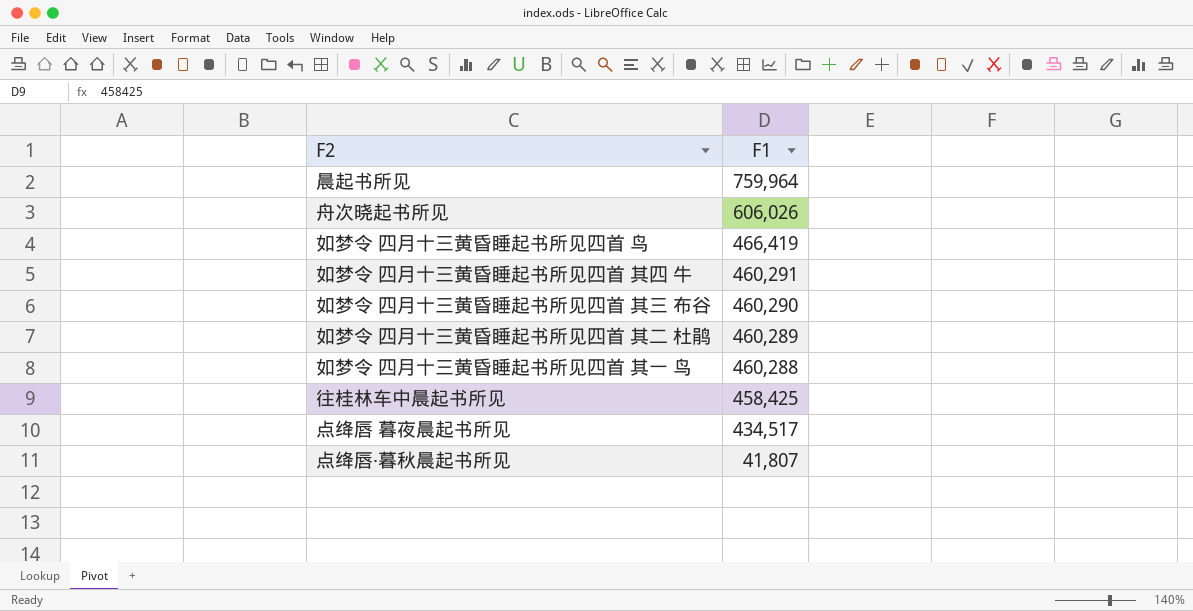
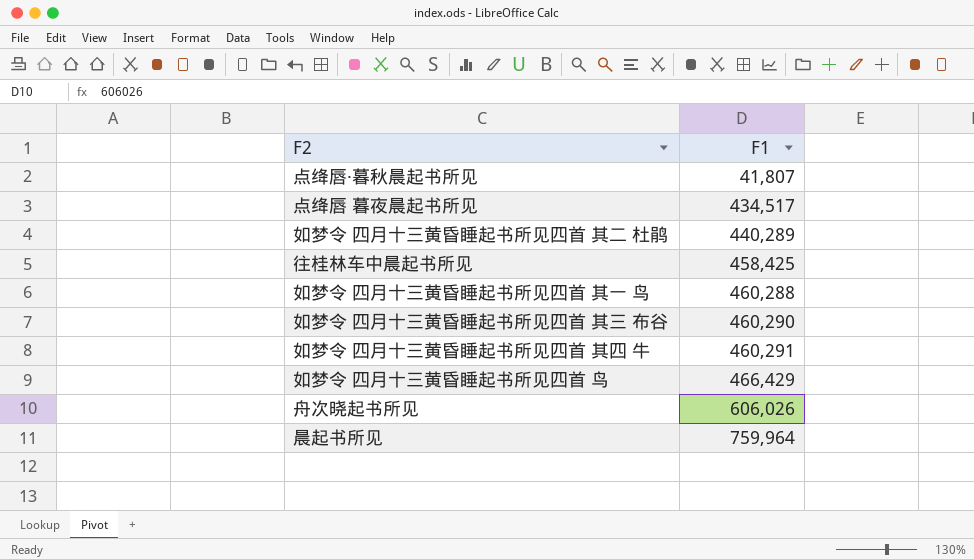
row order: F1 descending -> F1 ascending
如梦令 四月十三黄昏睡起书所见四首 其二 杜鹃 | F1: 460,289 -> 440,289
如梦令 四月十三黄昏睡起书所见四首 鸟 | F1: 466,419 -> 466,429

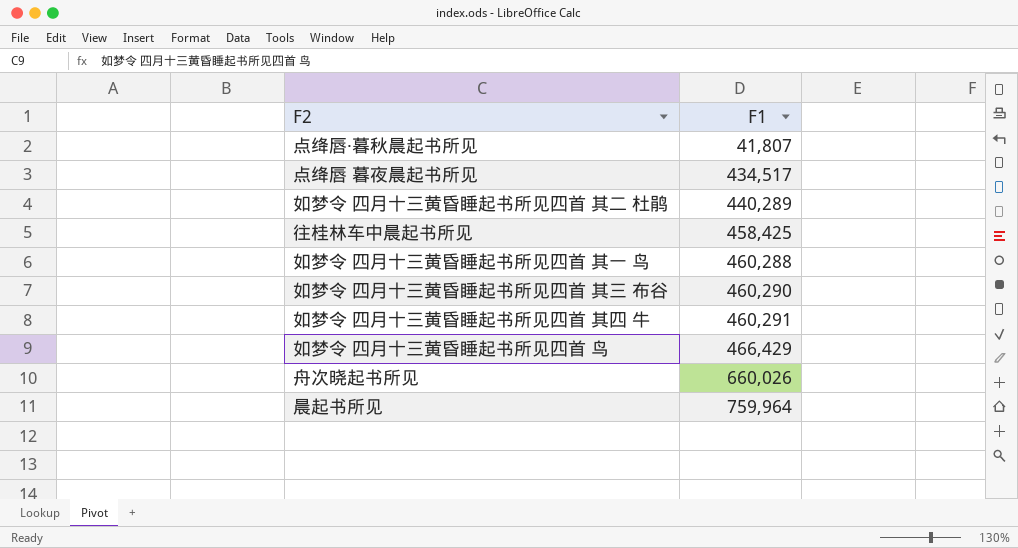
舟次晓起书所见 | F1: 606,026 -> 660,026

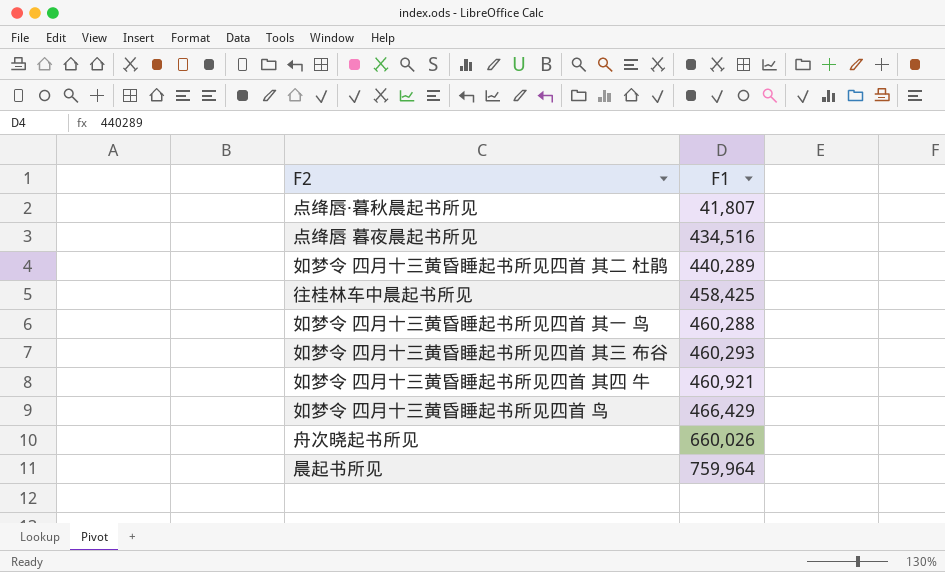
点绛唇 暮夜晨起书所见 | F1: 434,517 -> 434,516
如梦令 四月十三黄昏睡起书所见四首 其三 布谷 | F1: 460,290 -> 460,293
如梦令 四月十三黄昏睡起书所见四首 其四 牛 | F1: 460,291 -> 460,921

